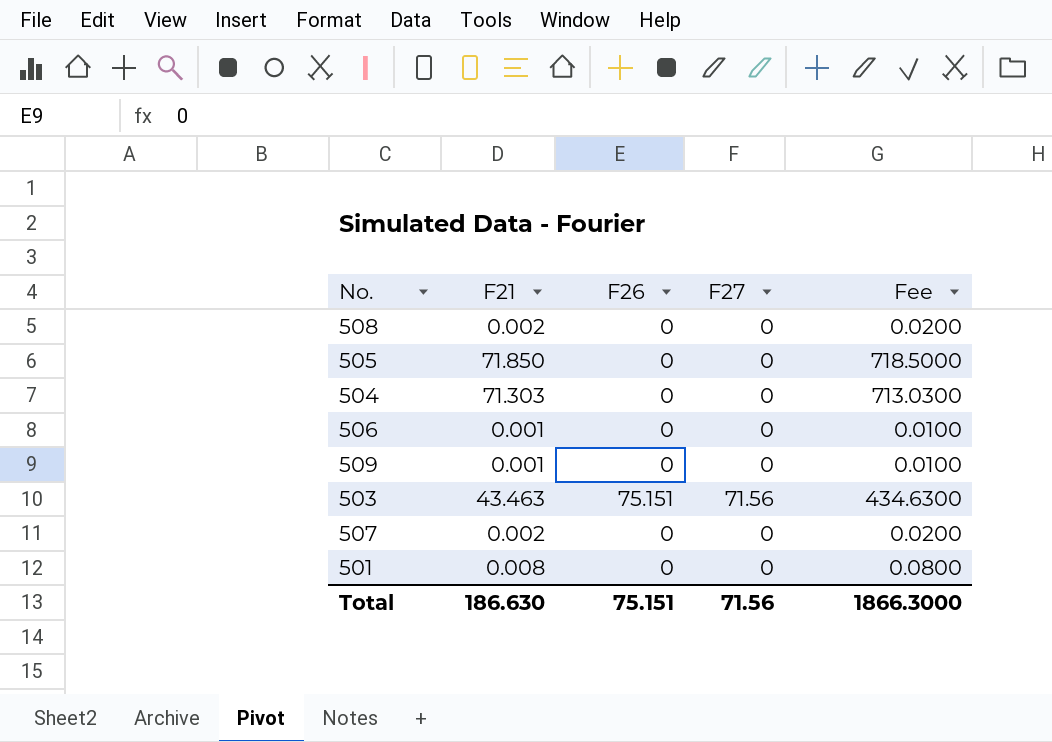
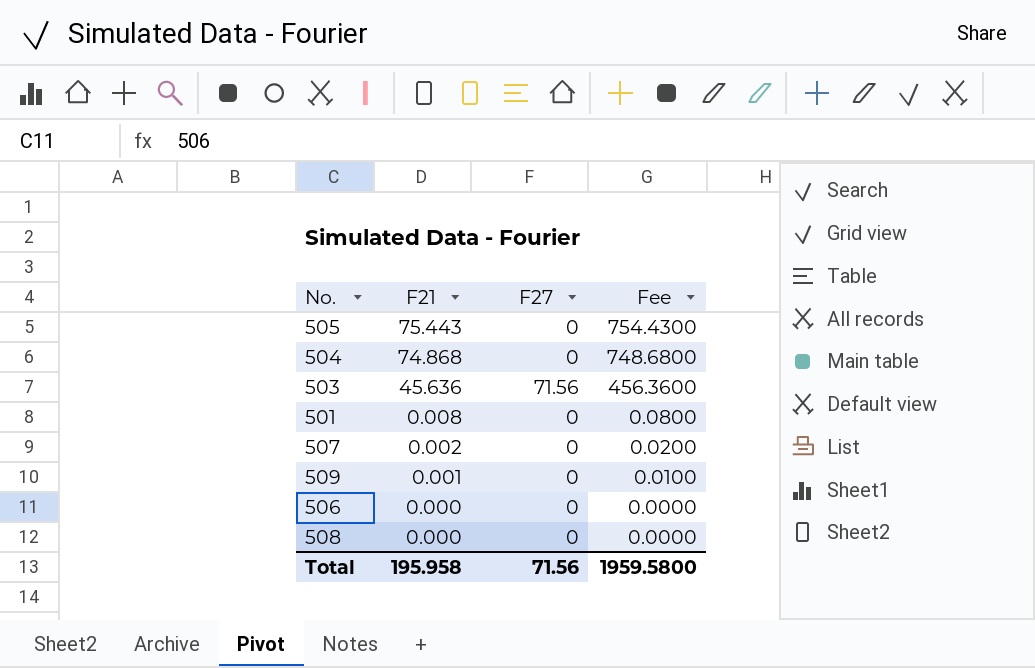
row order: none -> F21 descending
column F26 | position: 3 -> none
505 | F21: 71.850 -> 75.443
505 | Fee: 718.5000 -> 754.4300
504 | F21: 71.303 -> 74.868
504 | Fee: 713.0300 -> 748.6800
503 | F21: 43.463 -> 45.636
503 | Fee: 434.6300 -> 456.3600
506 | F21: 0.001 -> 0.000
506 | Fee: 0.0100 -> 0.0000
508 | F21: 0.002 -> 0.000
508 | Fee: 0.0200 -> 0.0000
Total | F21: 186.630 -> 195.958
Total | Fee: 1866.3000 -> 1959.5800

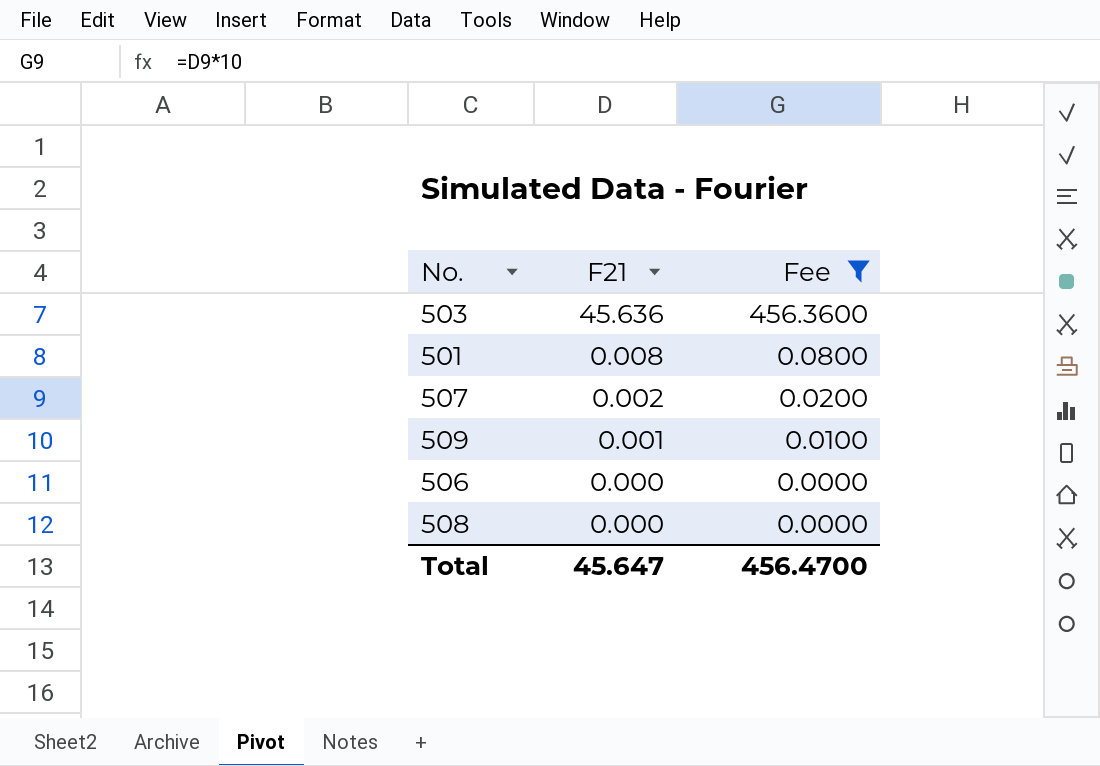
filter: none -> Fee <= 456.3600
column F27 | position: 3 -> none
Total | F21: 195.958 -> 45.647
Total | Fee: 1959.5800 -> 456.4700

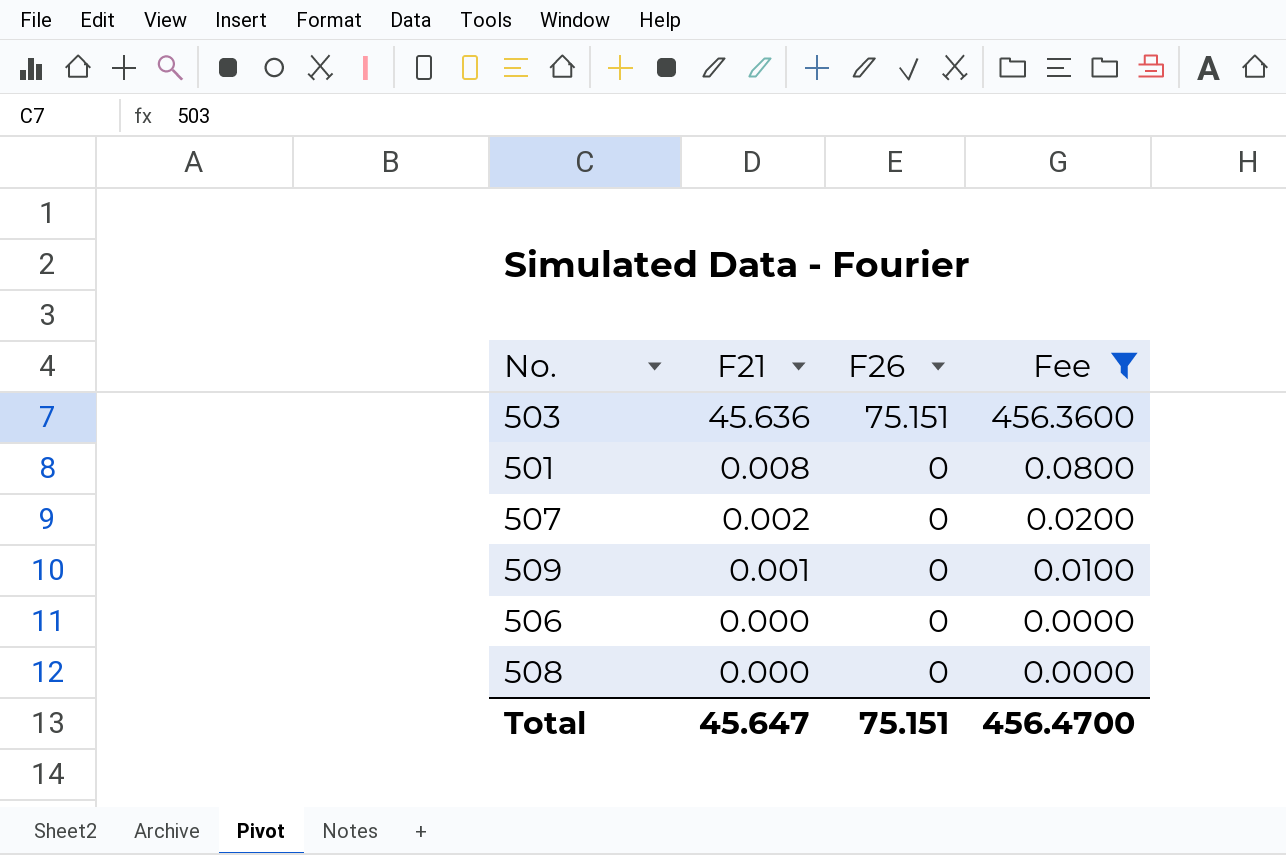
column F26 | position: none -> 3

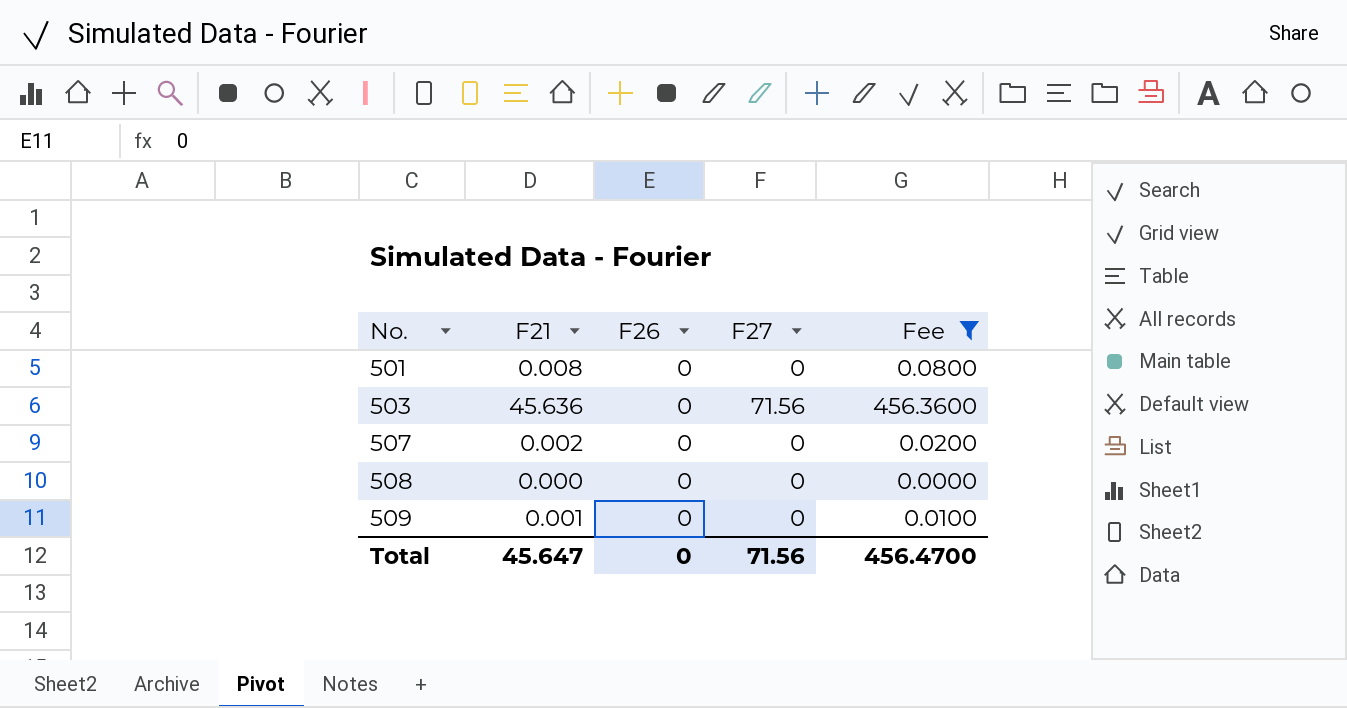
row order: F21 descending -> No. ascending
column F27 | position: none -> 4
row 506: 0.000 | 0 | 0.0000 -> none
503 | F26: 75.151 -> 0
Total | F26: 75.151 -> 0

